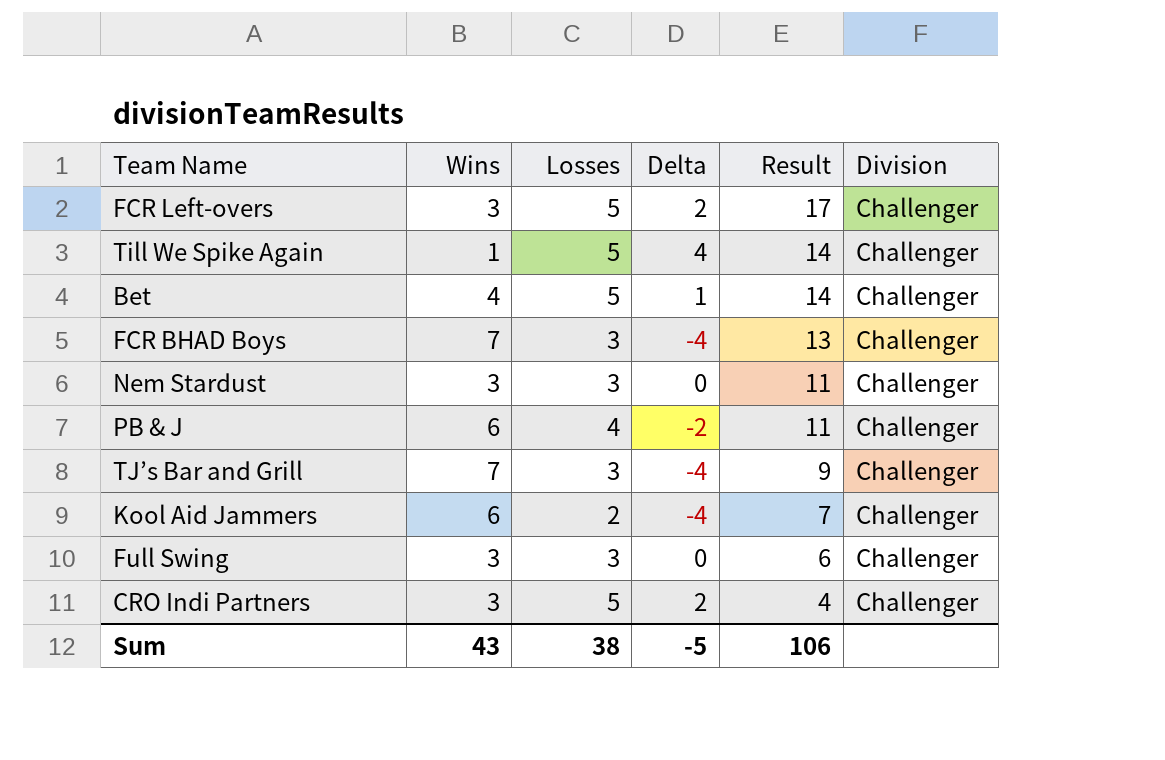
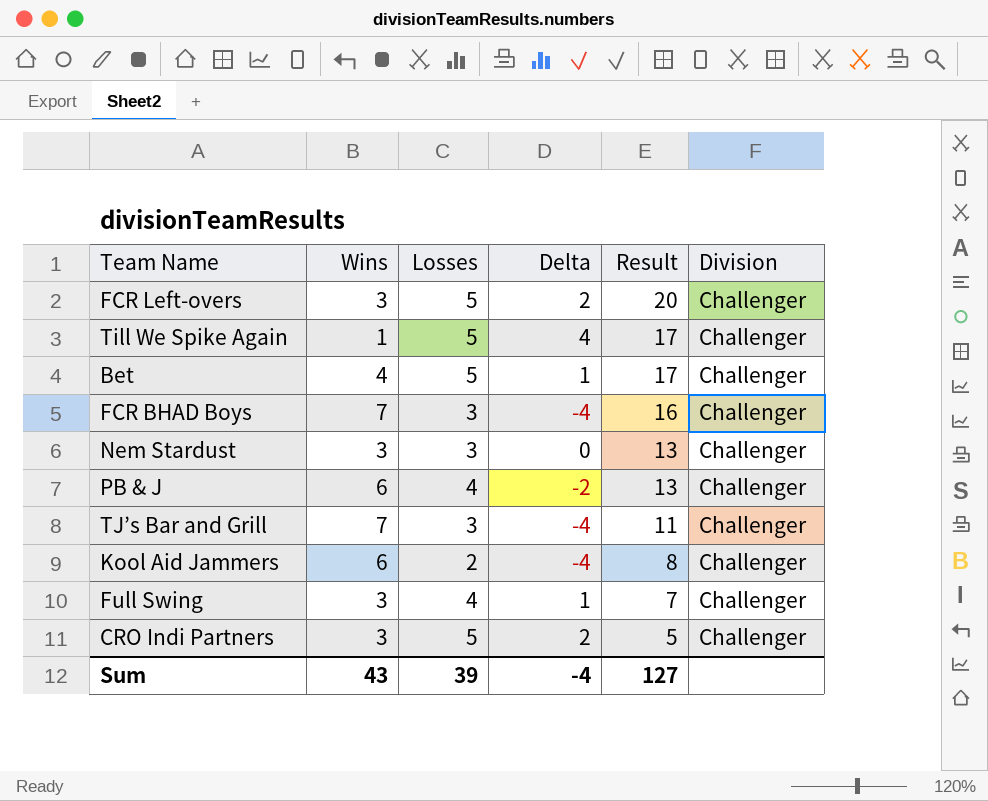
FCR Left-overs | Result: 17 -> 20
Till We Spike Again | Result: 14 -> 17
Bet | Result: 14 -> 17
FCR BHAD Boys | Result: 13 -> 16
Nem Stardust | Result: 11 -> 13
PB & J | Result: 11 -> 13
TJ’s Bar and Grill | Result: 9 -> 11
Kool Aid Jammers | Result: 7 -> 8
Full Swing | Losses: 3 -> 4
Full Swing | Delta: 0 -> 1
Full Swing | Result: 6 -> 7
CRO Indi Partners | Result: 4 -> 5
Sum | Losses: 38 -> 39
Sum | Delta: -5 -> -4
Sum | Result: 106 -> 127

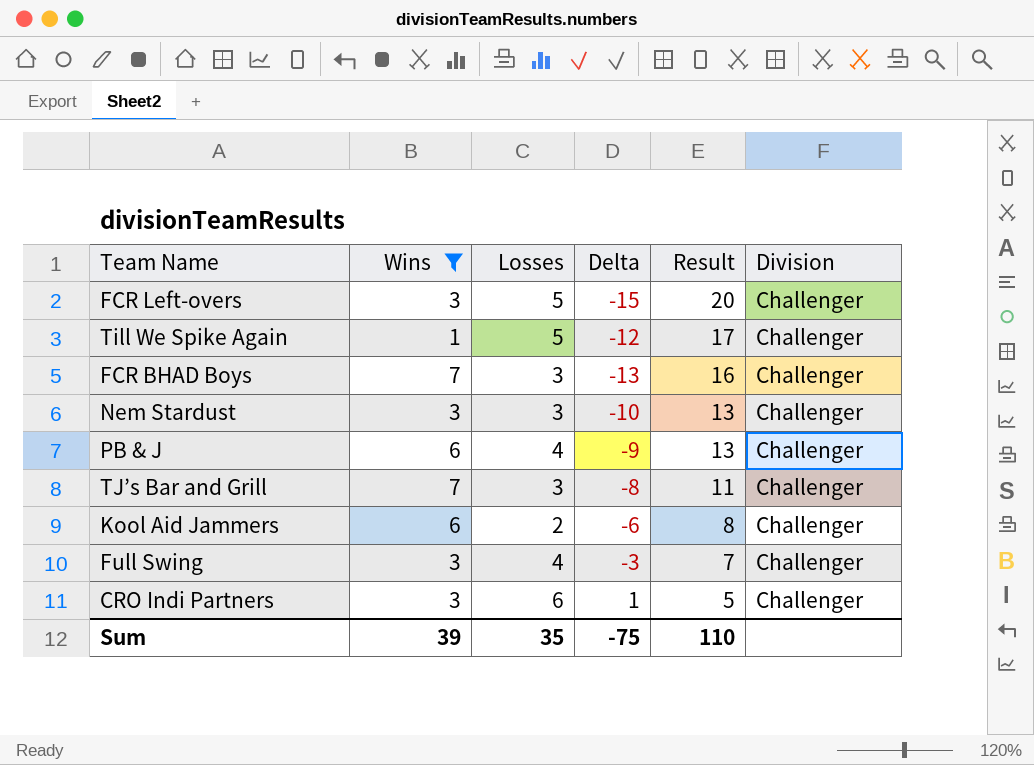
filter: none -> Wins != 4
column Delta | formula: [Losses] - [Wins] -> [Losses] - [Result]
CRO Indi Partners | Losses: 5 -> 6
Sum | Wins: 43 -> 39
Sum | Losses: 39 -> 35
Sum | Delta: -4 -> -75
Sum | Result: 127 -> 110

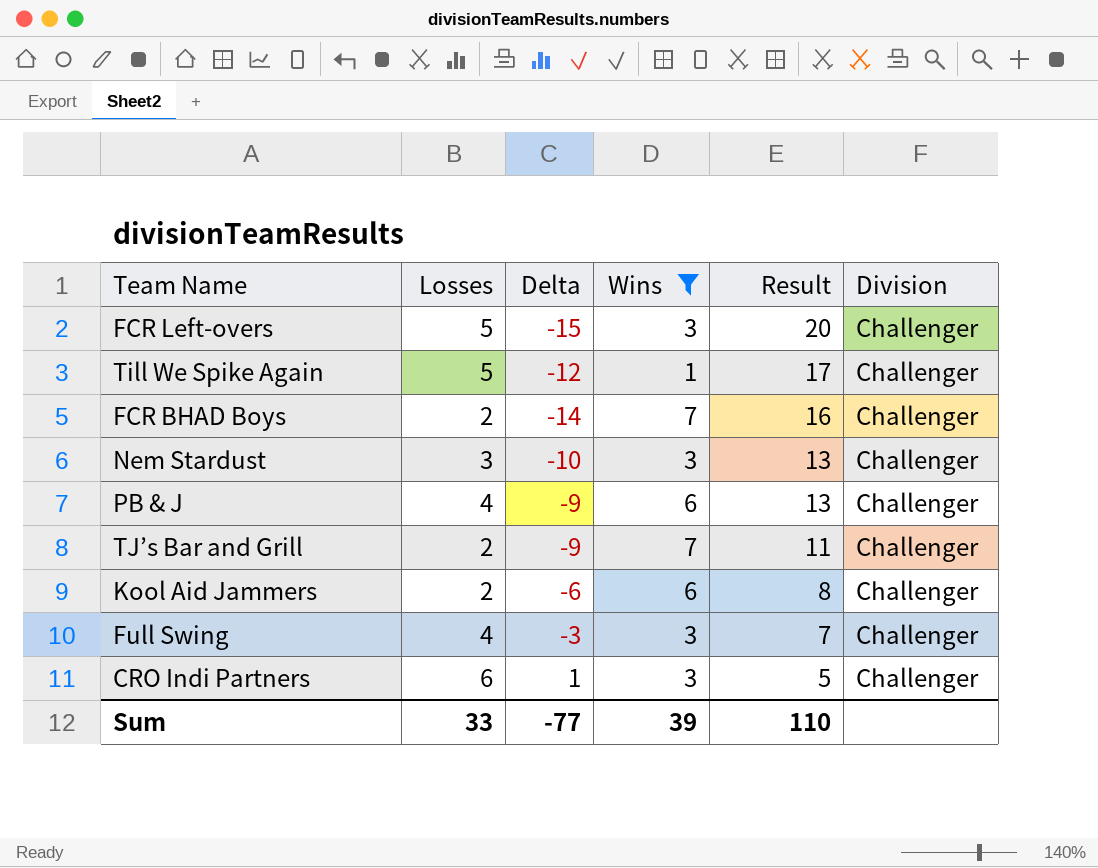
column Wins | position: 2 -> 4
FCR BHAD Boys | Losses: 3 -> 2
FCR BHAD Boys | Delta: -13 -> -14
TJ’s Bar and Grill | Losses: 3 -> 2
TJ’s Bar and Grill | Delta: -8 -> -9
Sum | Losses: 35 -> 33
Sum | Delta: -75 -> -77

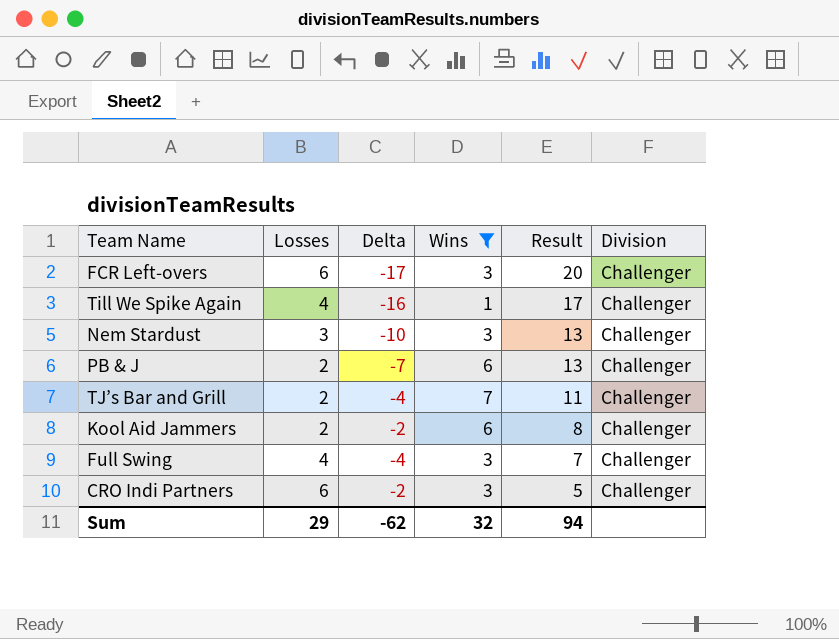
column Delta | formula: [Losses] - [Result] -> [Wins] - [Result]
row FCR BHAD Boys: 2 | -14 | 7 | 16 | Challenger -> none
FCR Left-overs | Losses: 5 -> 6
Till We Spike Again | Losses: 5 -> 4
PB & J | Losses: 4 -> 2
Sum | Losses: 33 -> 29
Sum | Delta: -77 -> -62
Sum | Wins: 39 -> 32
Sum | Result: 110 -> 94

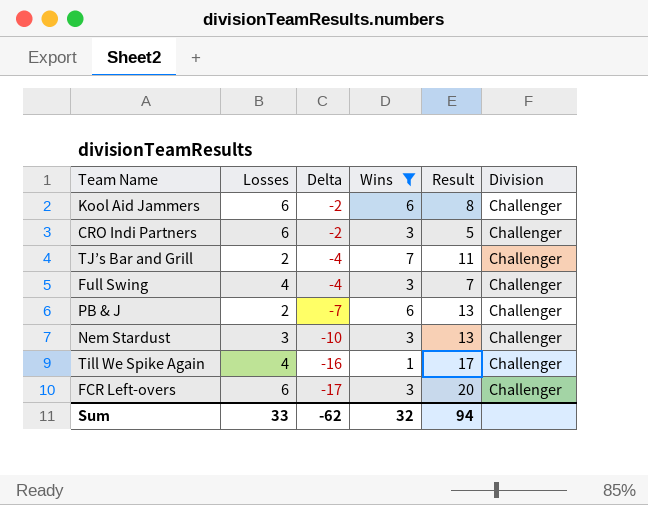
row order: Result descending -> Delta descending
Kool Aid Jammers | Losses: 2 -> 6
Sum | Losses: 29 -> 33

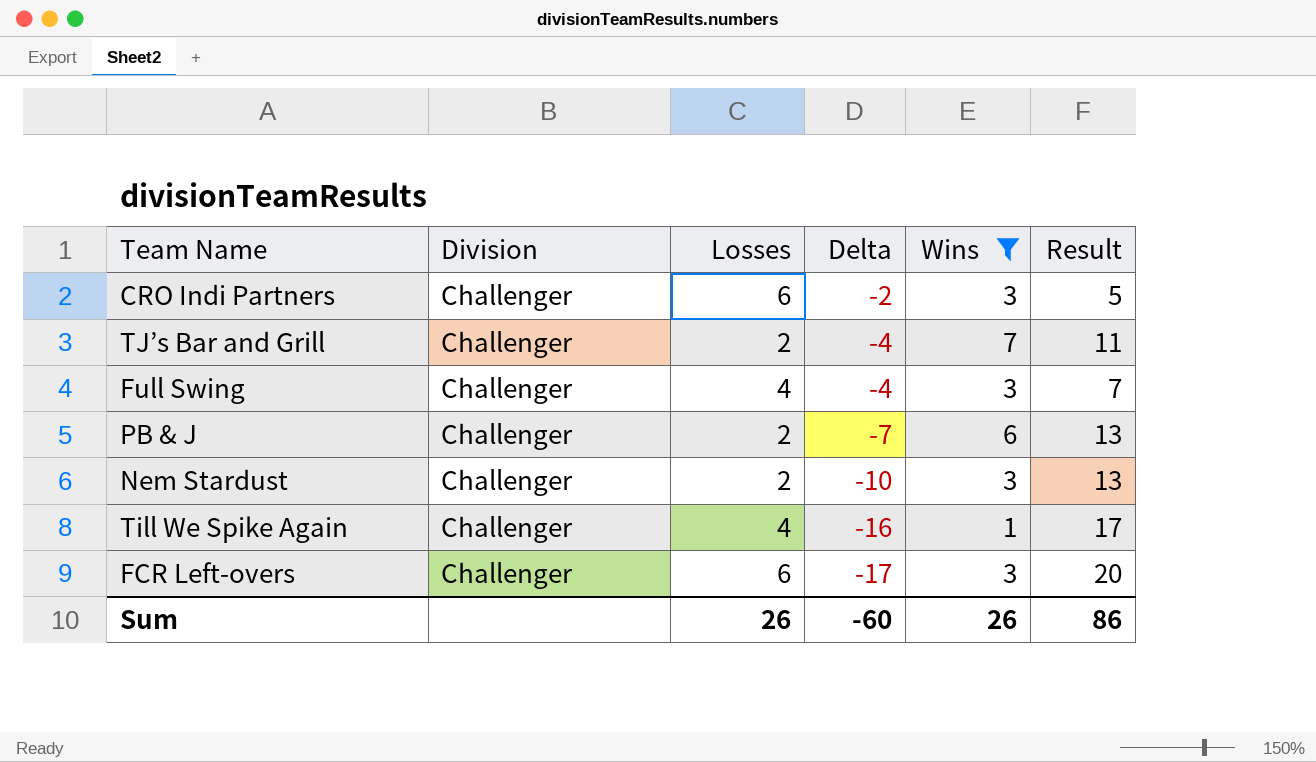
column Division | position: 6 -> 2
row Kool Aid Jammers: 6 | -2 | 6 | 8 | Challenger -> none
Nem Stardust | Losses: 3 -> 2
Sum | Losses: 33 -> 26
Sum | Delta: -62 -> -60
Sum | Wins: 32 -> 26
Sum | Result: 94 -> 86

